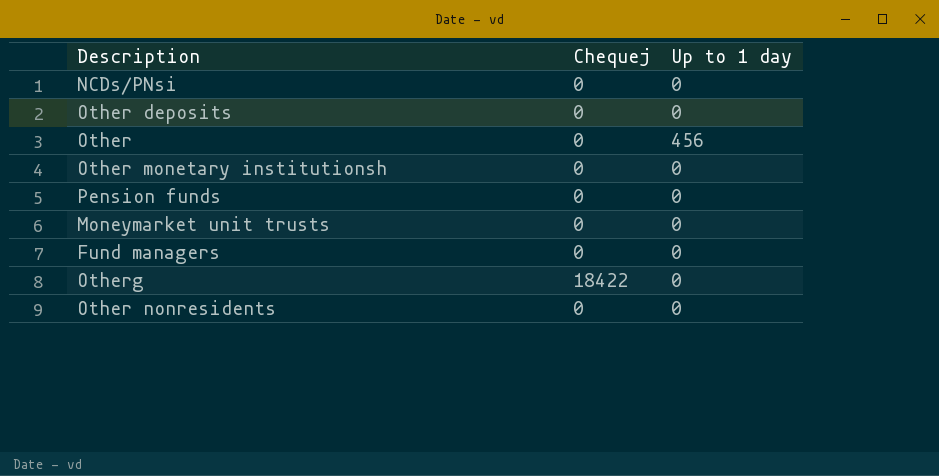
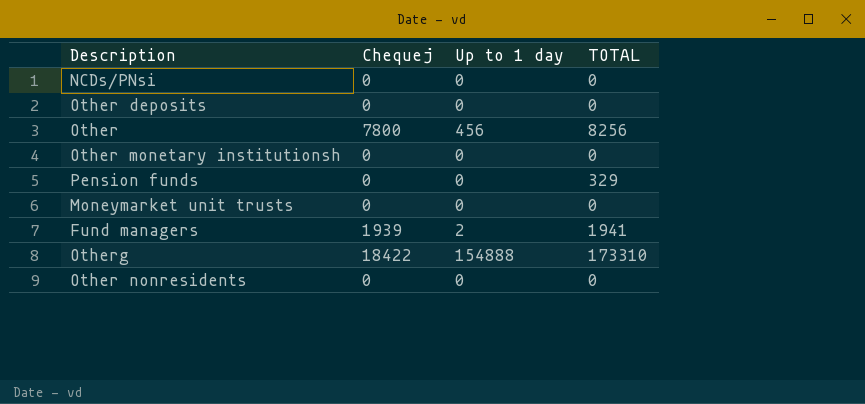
column TOTAL | position: none -> 4
Other | Chequej: 0 -> 7800
Fund managers | Chequej: 0 -> 1939
Fund managers | Up to 1 day: 0 -> 2
Otherg | Up to 1 day: 0 -> 154888

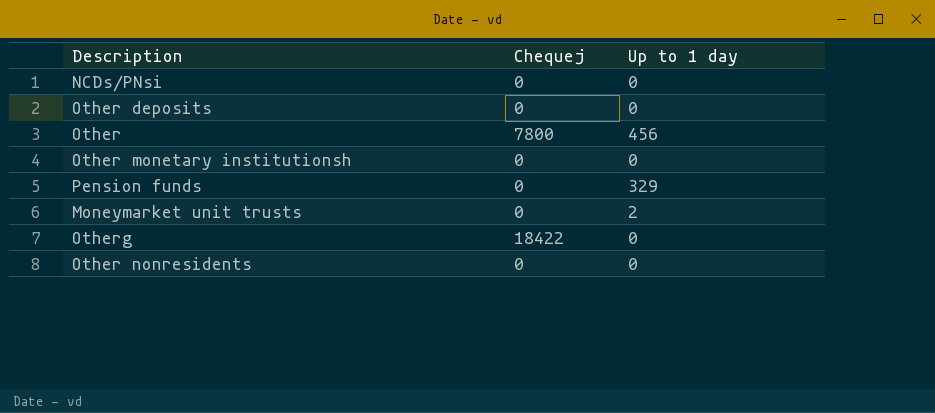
column TOTAL | position: 4 -> none
row Fund managers: 1939 | 2 | 1941 -> none
Pension funds | Up to 1 day: 0 -> 329
Moneymarket unit trusts | Up to 1 day: 0 -> 2
Otherg | Up to 1 day: 154888 -> 0

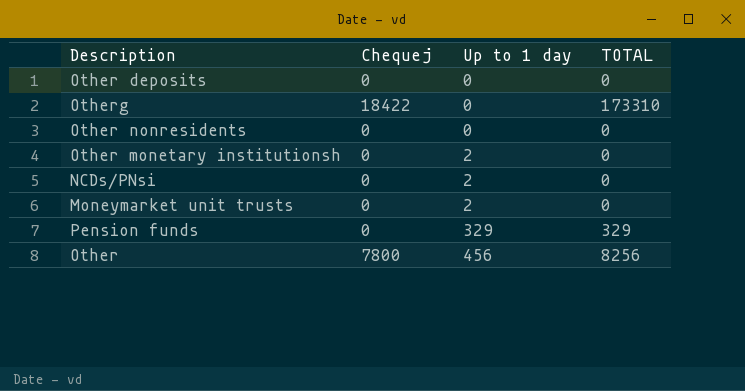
row order: none -> Up to 1 day ascending
column TOTAL | position: none -> 4
Other monetary institutionsh | Up to 1 day: 0 -> 2
NCDs/PNsi | Up to 1 day: 0 -> 2

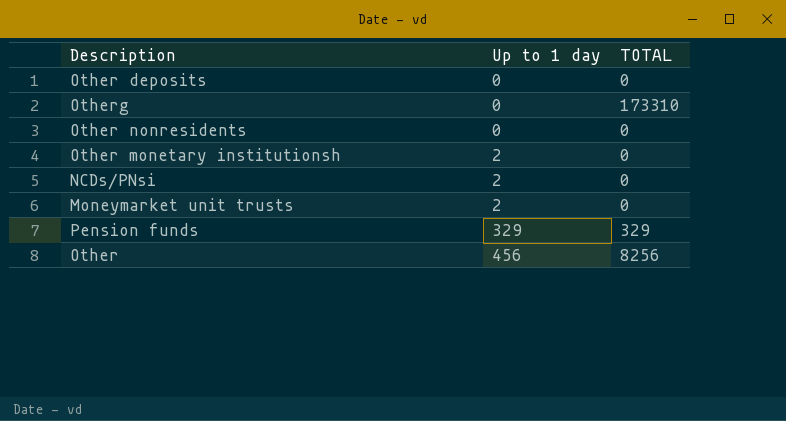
column Chequej | position: 2 -> none

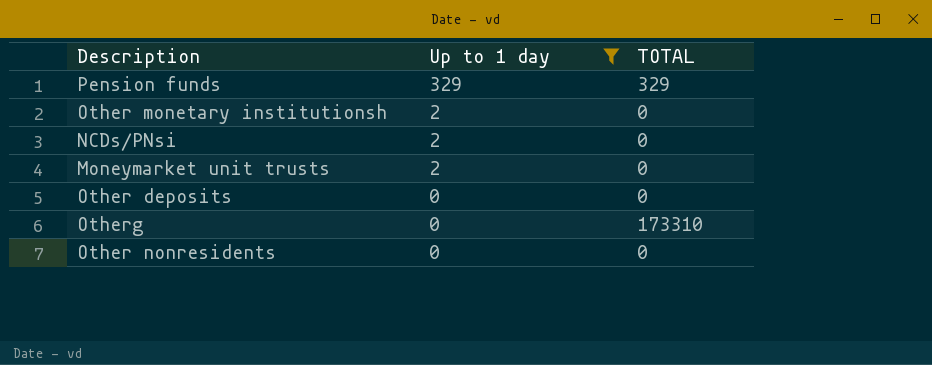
filter: none -> Up to 1 day != 456
row order: Up to 1 day ascending -> Up to 1 day descending

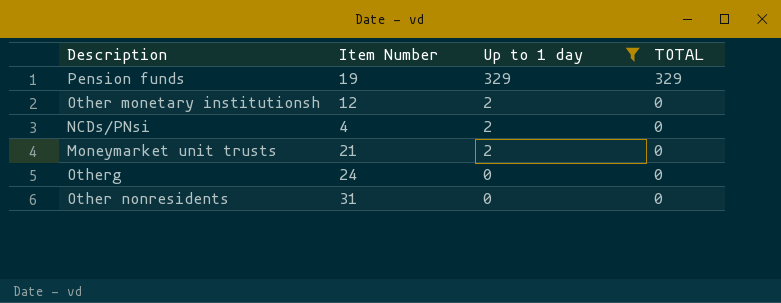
column Item Number | position: none -> 2
row Other deposits: 0 | 0 -> none
Otherg | TOTAL: 173310 -> 0

